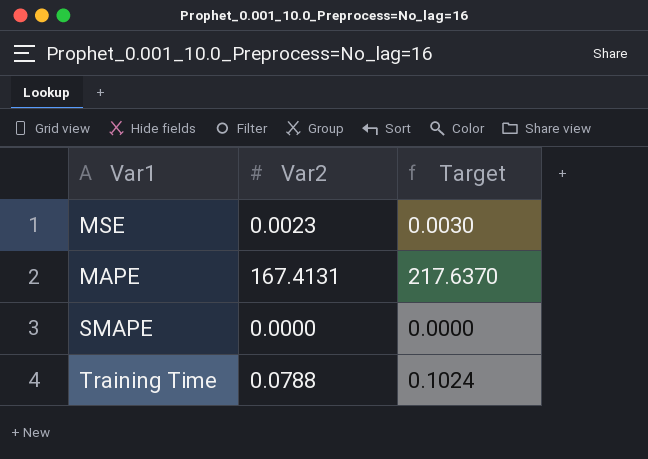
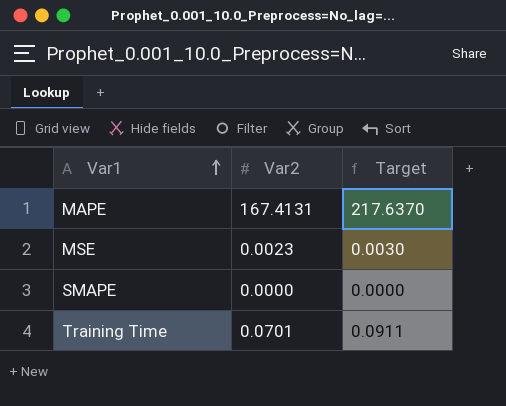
row order: none -> Var1 ascending
Training Time | Var2: 0.0788 -> 0.0701
Training Time | Target: 0.1024 -> 0.0911

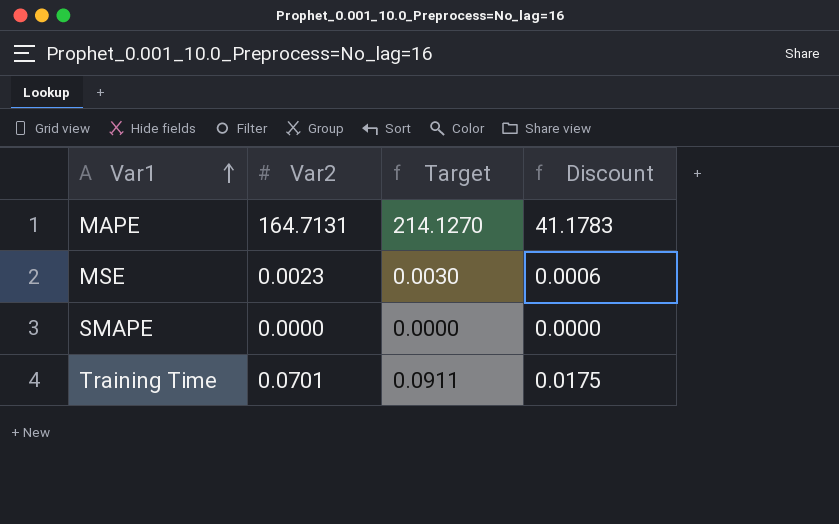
column Discount | formula: none -> [Var2] * 0.25
MAPE | Var2: 167.4131 -> 164.7131
MAPE | Target: 217.6370 -> 214.1270

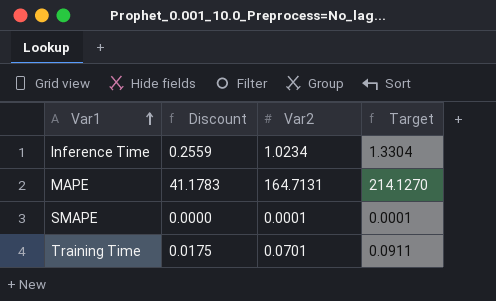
column Discount | position: 4 -> 2
row MSE: 0.0023 | 0.0030 | 0.0006 -> none
row Inference Time: none -> 0.2559 | 1.0234 | 1.3304
SMAPE | Var2: 0.0000 -> 0.0001
SMAPE | Target: 0.0000 -> 0.0001

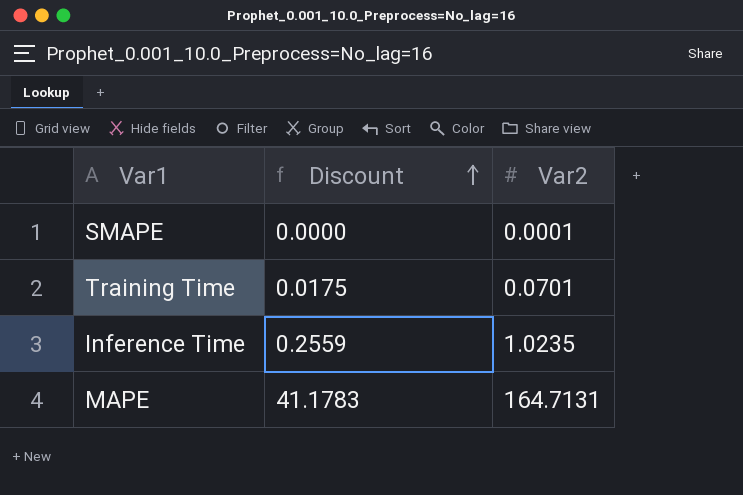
row order: Var1 ascending -> Discount ascending
column Target | formula: [Var2] * 1.3 -> none
Inference Time | Var2: 1.0234 -> 1.0235

